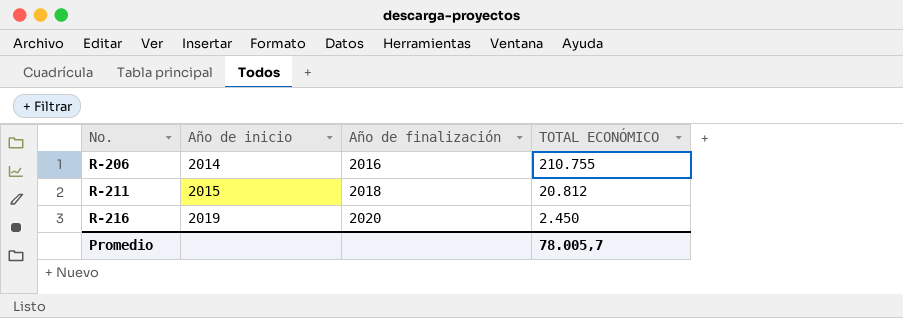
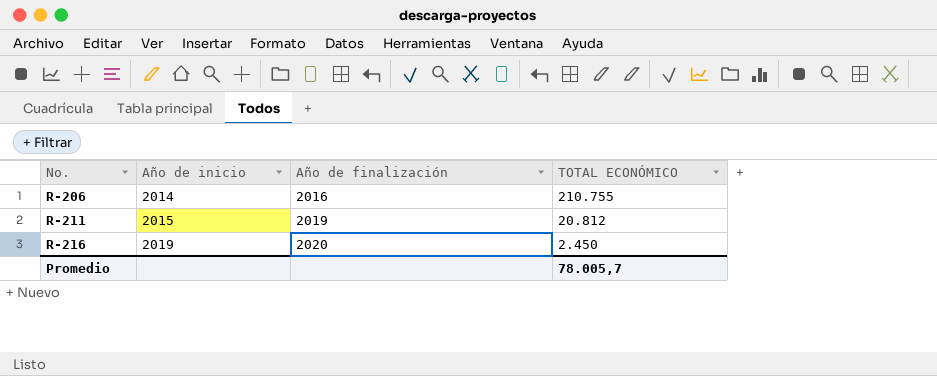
R-211 | Año de finalización: 2018 -> 2019

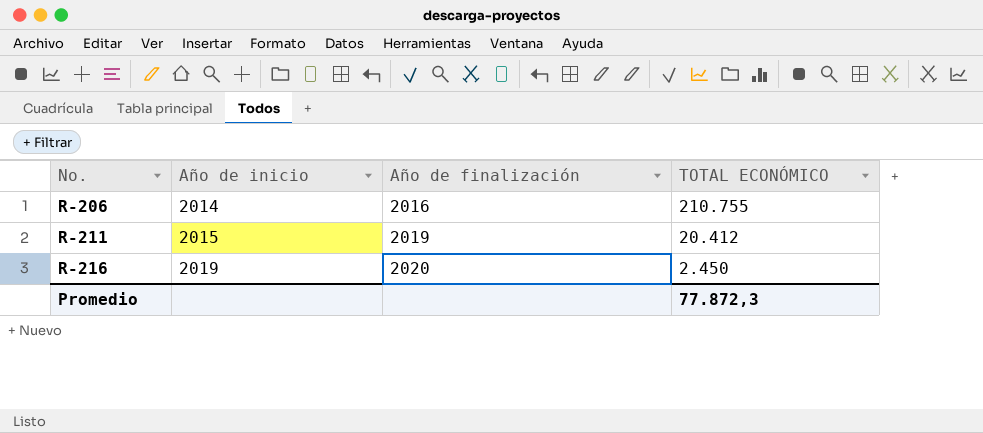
R-211 | TOTAL ECONÓMICO: 20.812 -> 20.412
Promedio | TOTAL ECONÓMICO: 78.005,7 -> 77.872,3

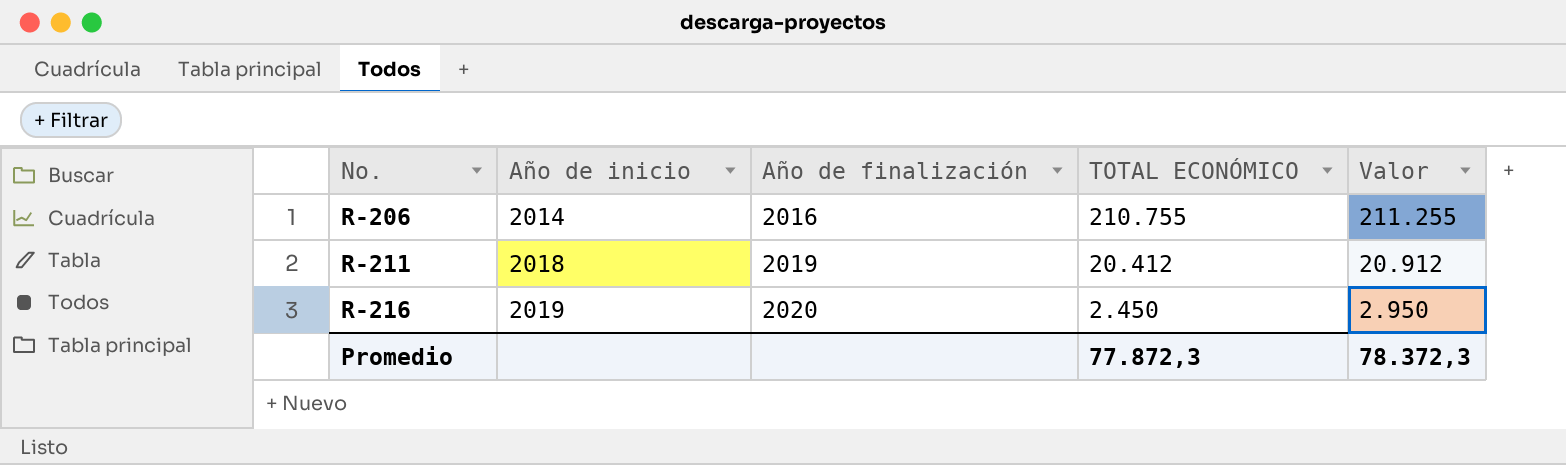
column Valor | formula: none -> [TOTAL ECONÓMICO] + 500
R-211 | Año de inicio: 2015 -> 2018

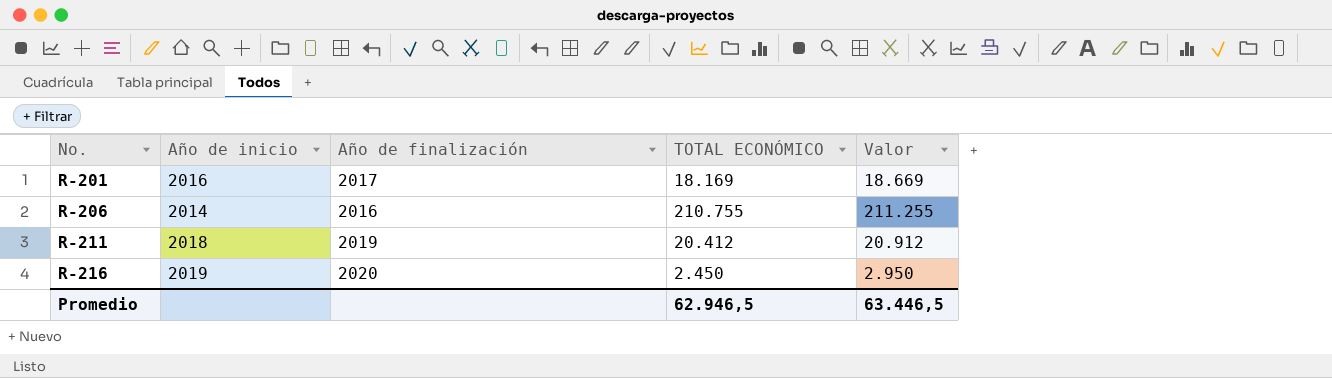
row R-201: none -> 2016 | 2017 | 18.169 | 18.669
Promedio | TOTAL ECONÓMICO: 77.872,3 -> 62.946,5
Promedio | Valor: 78.372,3 -> 63.446,5

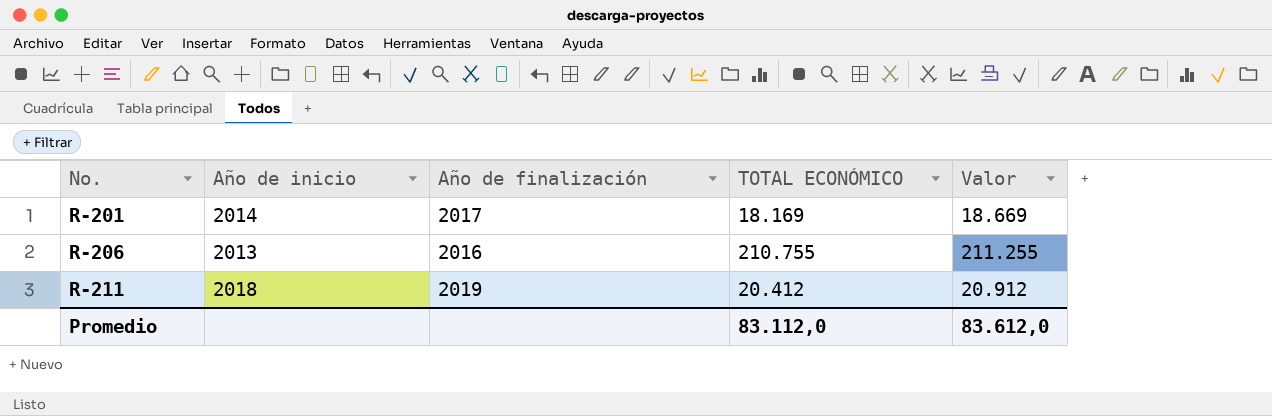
row R-216: 2019 | 2020 | 2.450 | 2.950 -> none
R-201 | Año de inicio: 2016 -> 2014
R-206 | Año de inicio: 2014 -> 2013
Promedio | TOTAL ECONÓMICO: 62.946,5 -> 83.112,0
Promedio | Valor: 63.446,5 -> 83.612,0

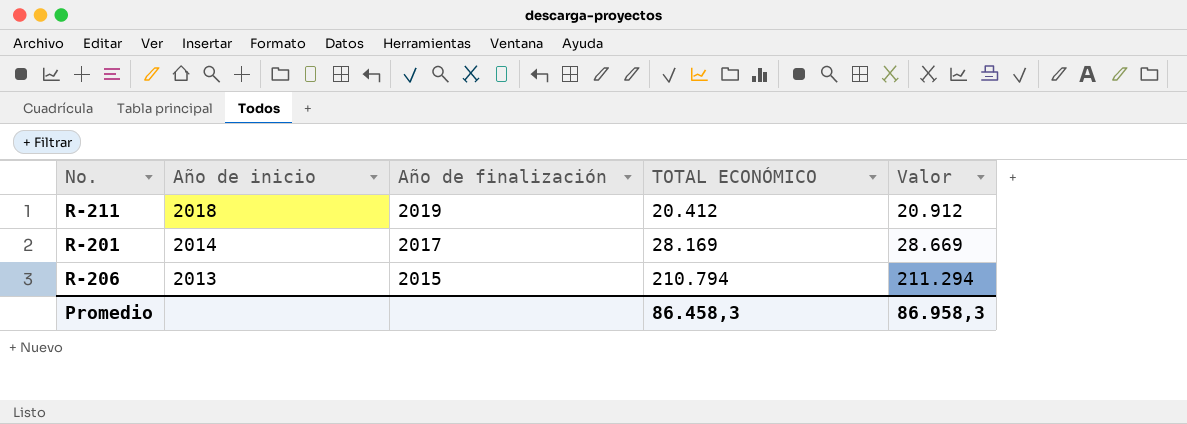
row order: No. ascending -> Año de inicio descending
R-201 | TOTAL ECONÓMICO: 18.169 -> 28.169
R-201 | Valor: 18.669 -> 28.669
R-206 | Año de finalización: 2016 -> 2015
R-206 | TOTAL ECONÓMICO: 210.755 -> 210.794
R-206 | Valor: 211.255 -> 211.294
Promedio | TOTAL ECONÓMICO: 83.112,0 -> 86.458,3
Promedio | Valor: 83.612,0 -> 86.958,3

